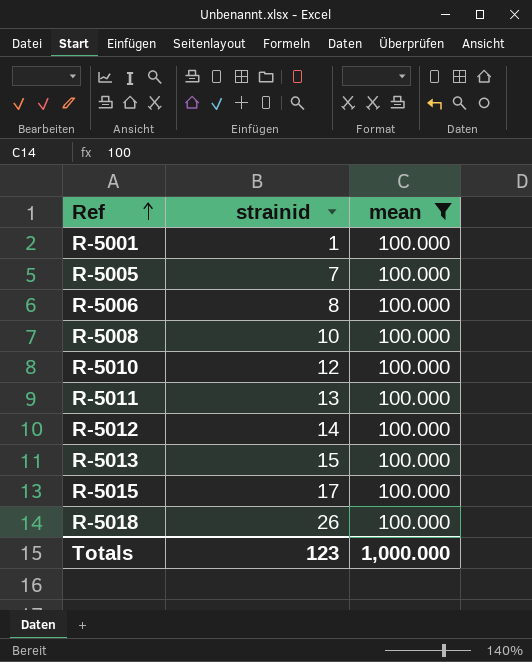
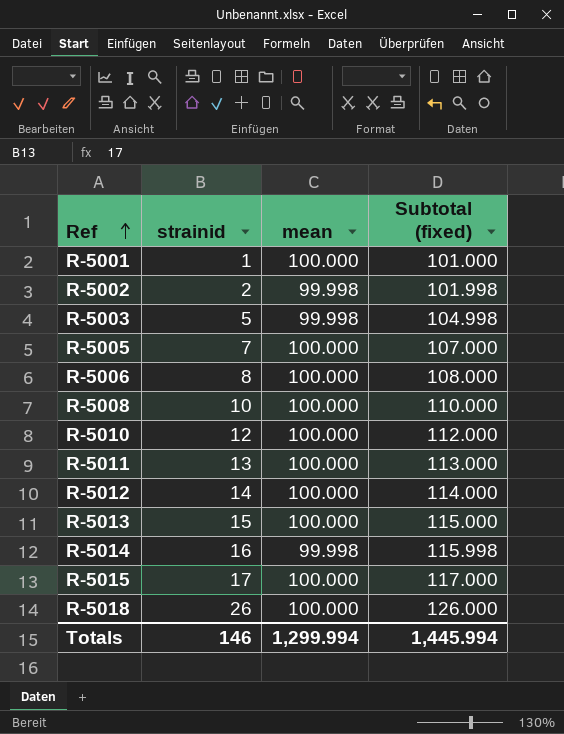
filter: mean = 100.000 -> none
column Subtotal (fixed) | formula: none -> [strainid] + [mean]
Totals | strainid: 123 -> 146
Totals | mean: 1,000.000 -> 1,299.994

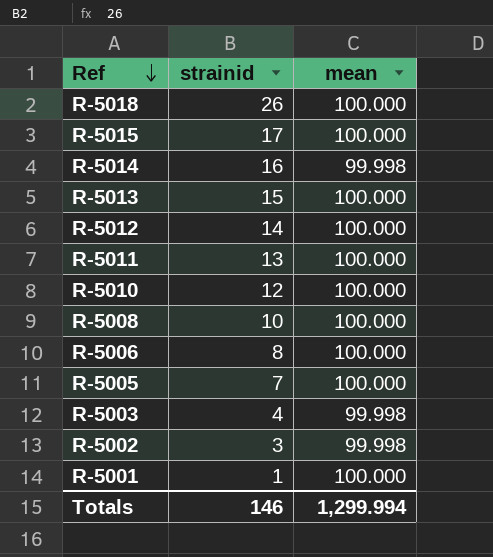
row order: Ref ascending -> Ref descending
column Subtotal (fixed) | formula: [strainid] + [mean] -> none
R-5003 | strainid: 5 -> 4
R-5002 | strainid: 2 -> 3

